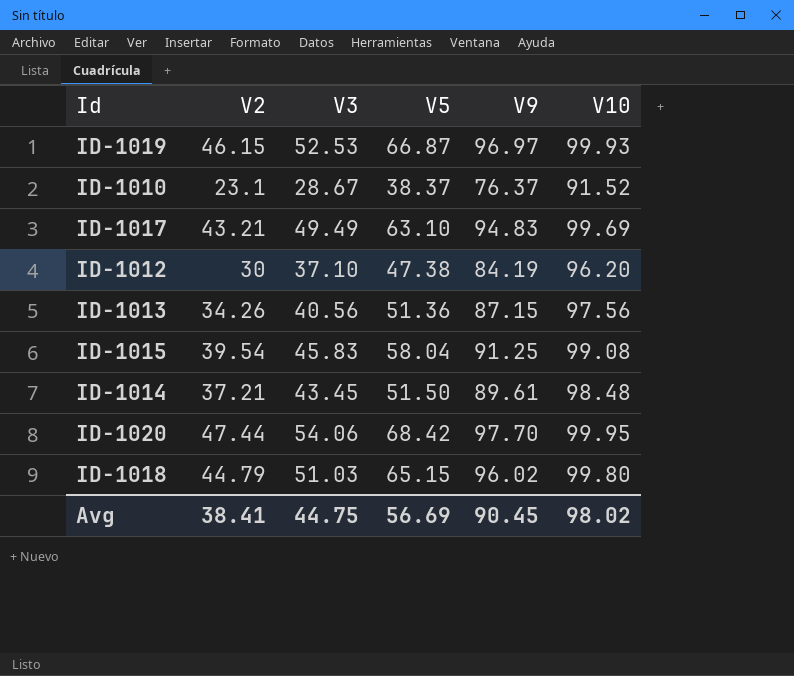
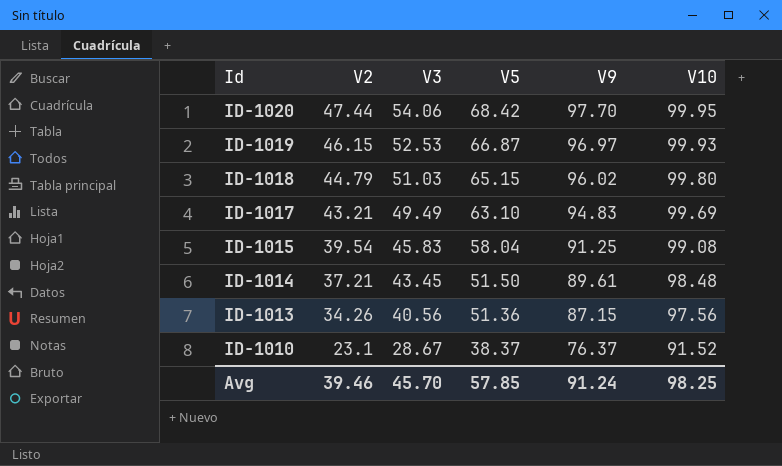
row order: none -> Id descending
row ID-1012: 30 | 37.10 | 47.38 | 84.19 | 96.20 -> none
Avg | V2: 38.41 -> 39.46
Avg | V3: 44.75 -> 45.70
Avg | V5: 56.69 -> 57.85
Avg | V9: 90.45 -> 91.24
Avg | V10: 98.02 -> 98.25

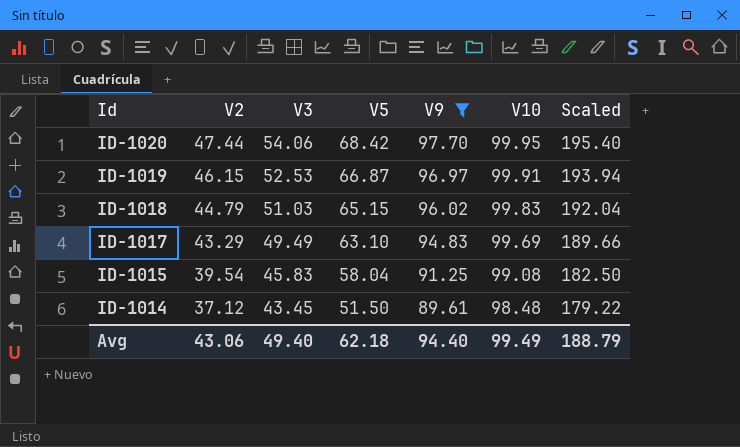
filter: none -> V9 >= 89.61
column Scaled | formula: none -> [V9] * 2
ID-1019 | V10: 99.93 -> 99.91
ID-1018 | V10: 99.80 -> 99.83
ID-1017 | V2: 43.21 -> 43.29
ID-1014 | V2: 37.21 -> 37.12
Avg | V2: 39.46 -> 43.06
Avg | V3: 45.70 -> 49.40
Avg | V5: 57.85 -> 62.18
Avg | V9: 91.24 -> 94.40
Avg | V10: 98.25 -> 99.49

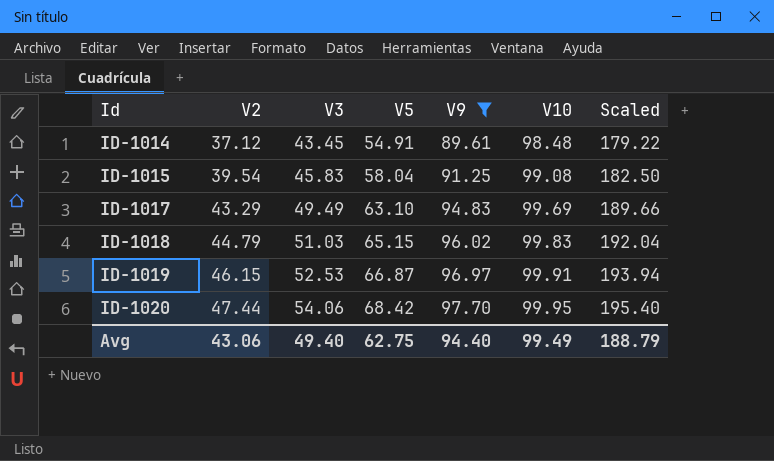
row order: Id descending -> Id ascending
ID-1014 | V5: 51.50 -> 54.91
Avg | V5: 62.18 -> 62.75

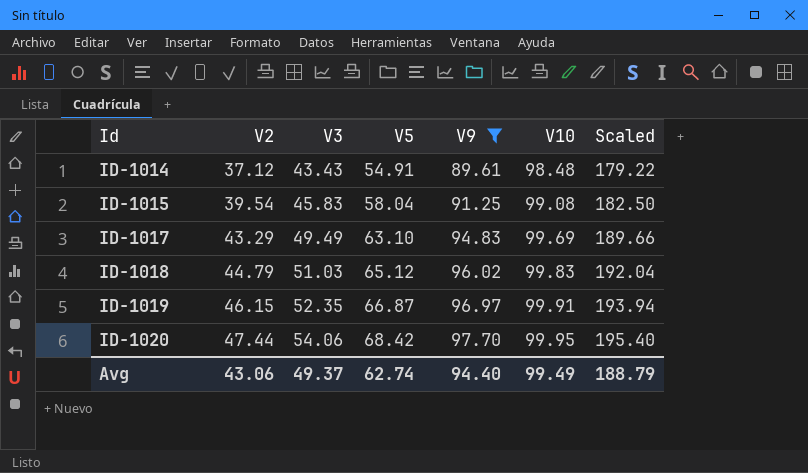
ID-1014 | V3: 43.45 -> 43.43
ID-1018 | V5: 65.15 -> 65.12
ID-1019 | V3: 52.53 -> 52.35
Avg | V3: 49.40 -> 49.37
Avg | V5: 62.75 -> 62.74

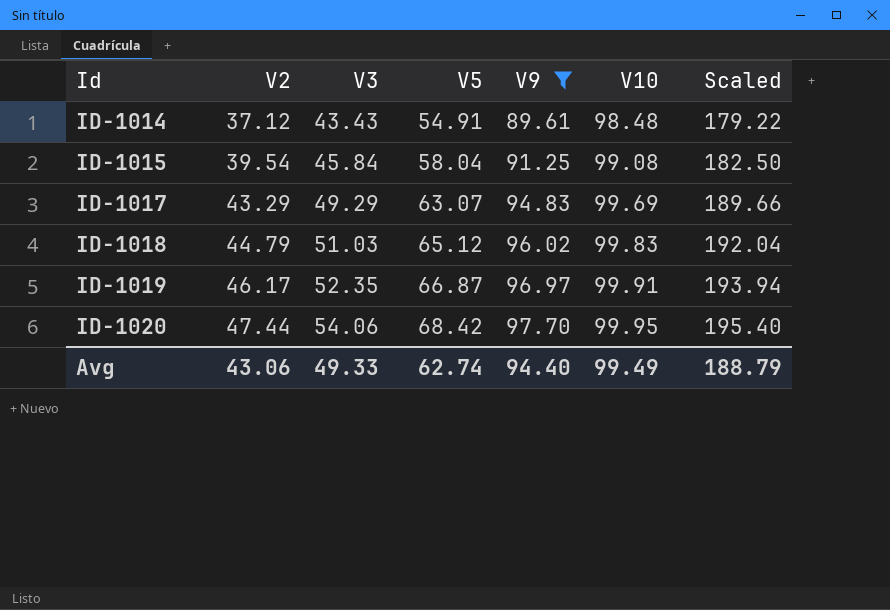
ID-1015 | V3: 45.83 -> 45.84
ID-1017 | V3: 49.49 -> 49.29
ID-1017 | V5: 63.10 -> 63.07
ID-1019 | V2: 46.15 -> 46.17
Avg | V3: 49.37 -> 49.33

